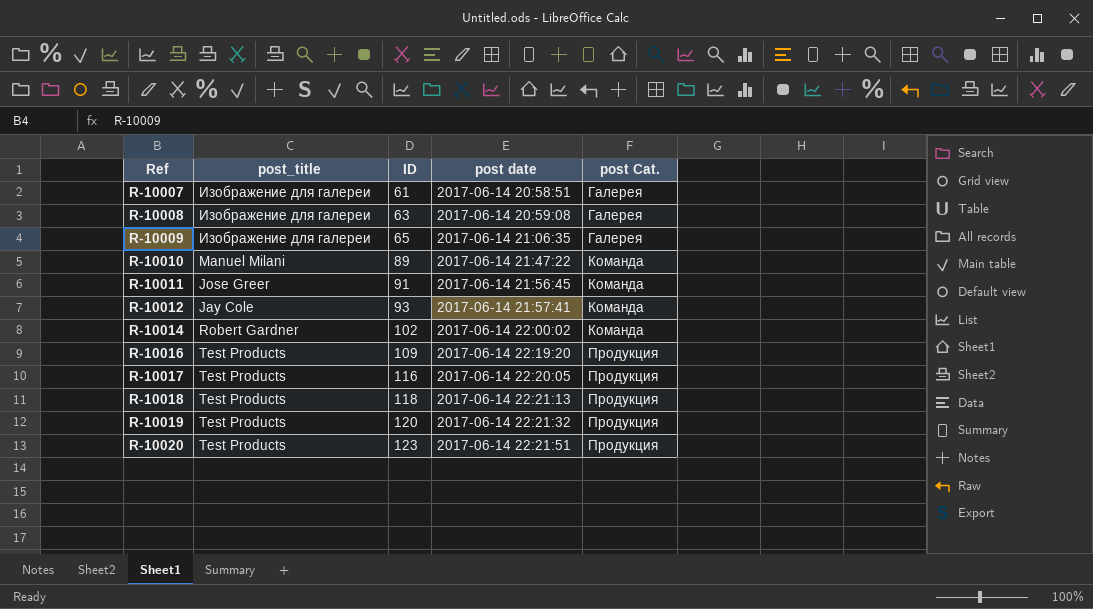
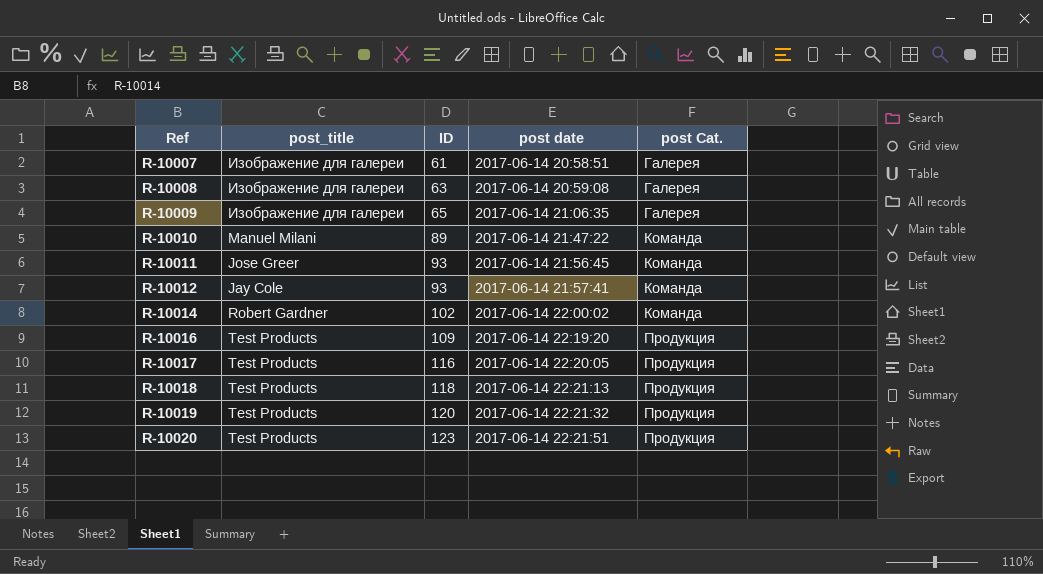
R-10011 | ID: 91 -> 93

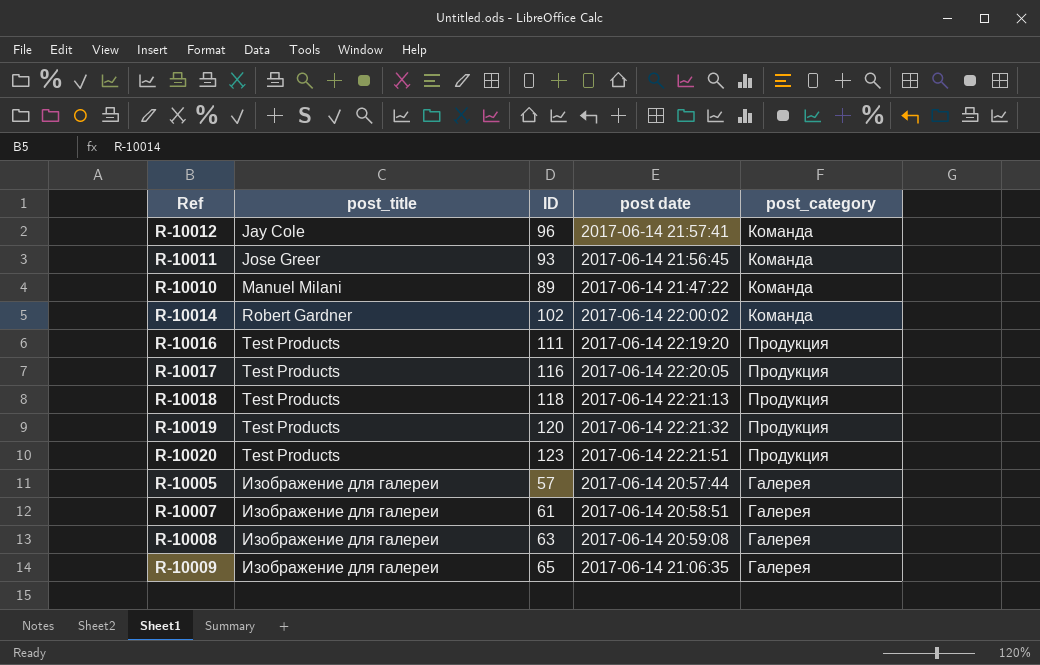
row order: Ref ascending -> post_title ascending
column name: post Cat. -> post_category
R-10012 | ID: 93 -> 96
R-10016 | ID: 109 -> 111
row R-10005: none -> Изображение для галереи | 57 | 2017-06-14 20:57:44 | Галерея

